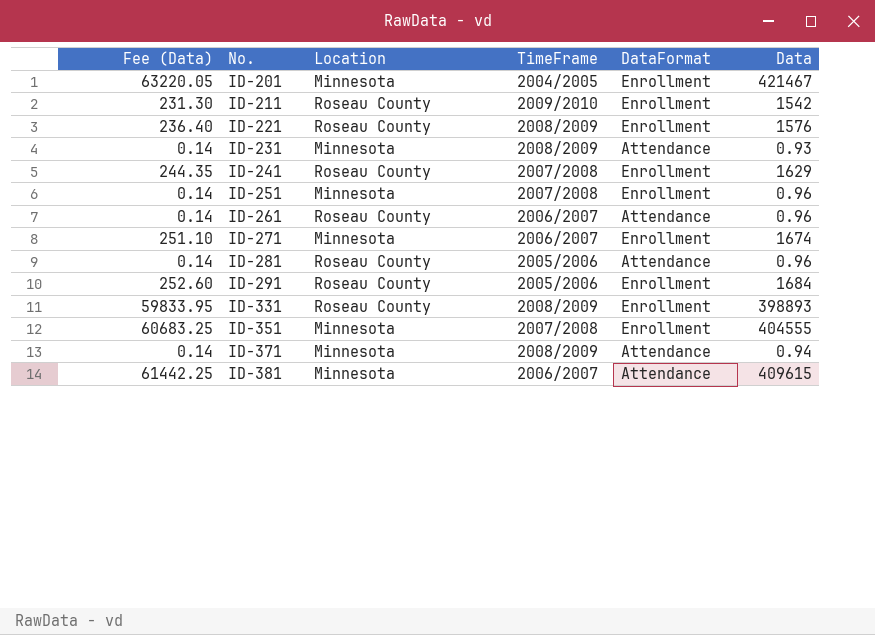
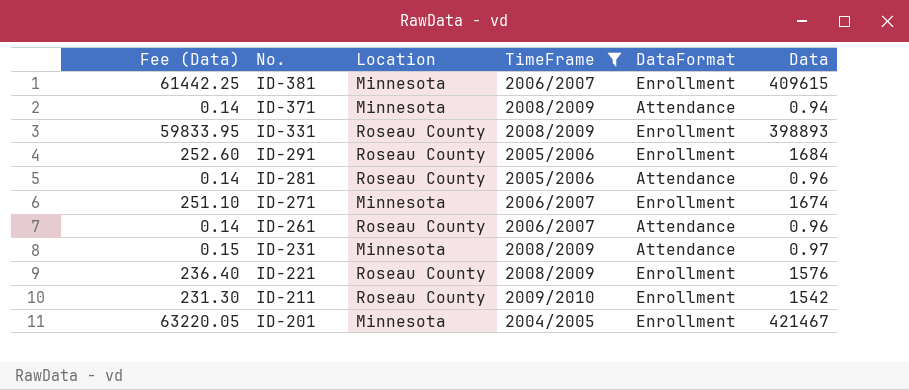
filter: none -> TimeFrame != 2007/2008
row order: No. ascending -> No. descending
ID-381 | DataFormat: Attendance -> Enrollment
ID-231 | Fee (Data): 0.14 -> 0.15
ID-231 | Data: 0.93 -> 0.97

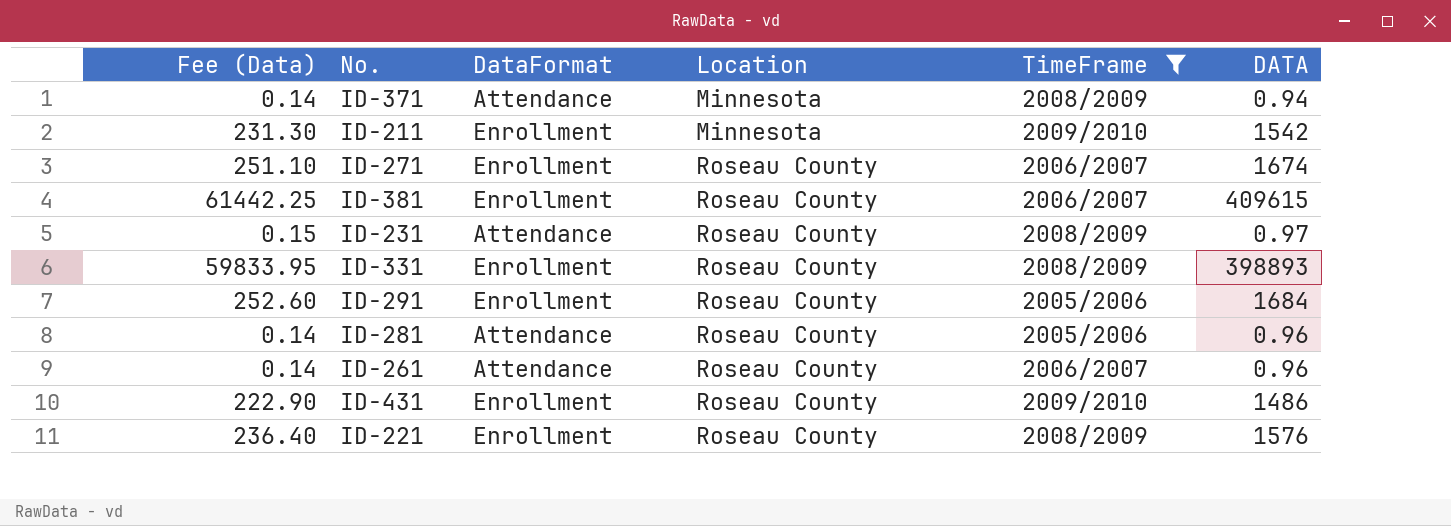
row order: No. descending -> Location ascending
column DataFormat | position: 5 -> 3
column name: Data -> DATA
row ID-201: 63220.05 | Minnesota | 2004/2005 | Enrollment | 421467 -> none
ID-211 | Location: Roseau County -> Minnesota
ID-271 | Location: Minnesota -> Roseau County
ID-381 | Location: Minnesota -> Roseau County
ID-231 | Location: Minnesota -> Roseau County
row ID-431: none -> 222.90 | Enrollment | Roseau County | 2009/2010 | 1486

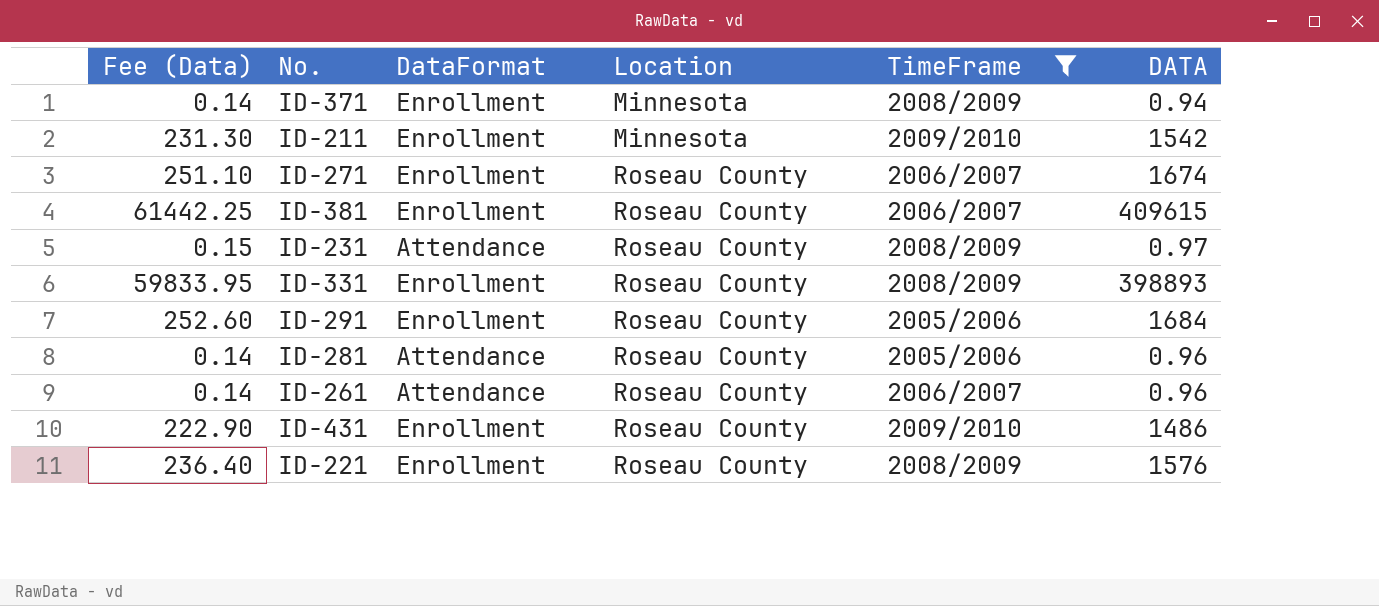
ID-371 | DataFormat: Attendance -> Enrollment

